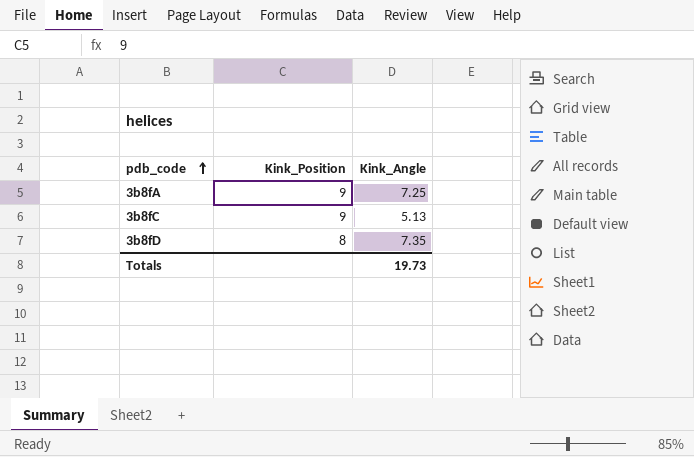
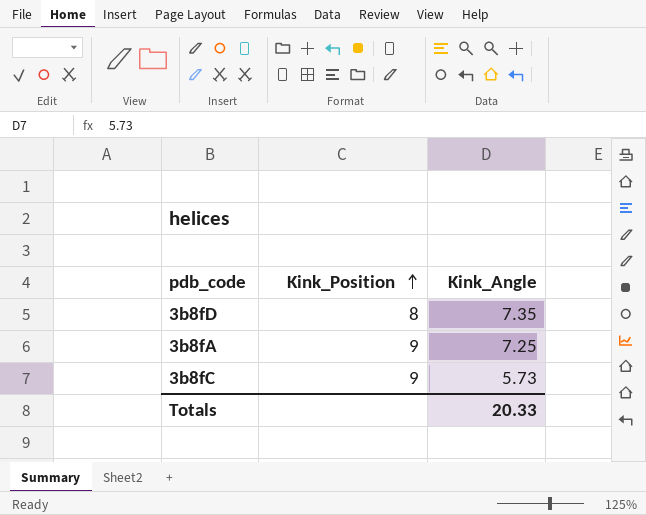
row order: pdb_code ascending -> Kink_Position ascending
3b8fC | Kink_Angle: 5.13 -> 5.73
Totals | Kink_Angle: 19.73 -> 20.33

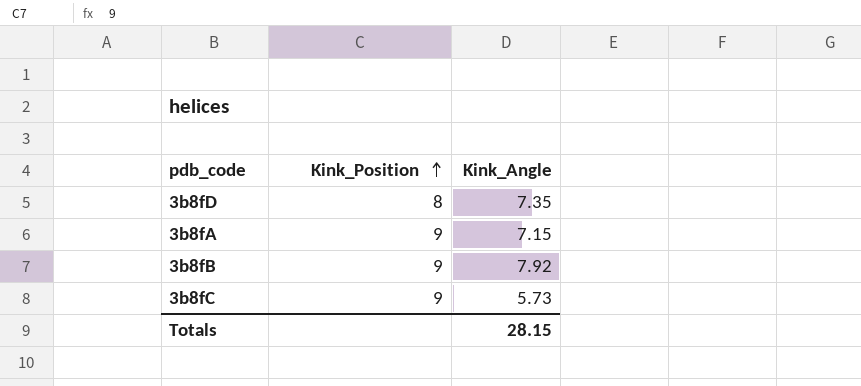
3b8fA | Kink_Angle: 7.25 -> 7.15
row 3b8fB: none -> 9 | 7.92
Totals | Kink_Angle: 20.33 -> 28.15

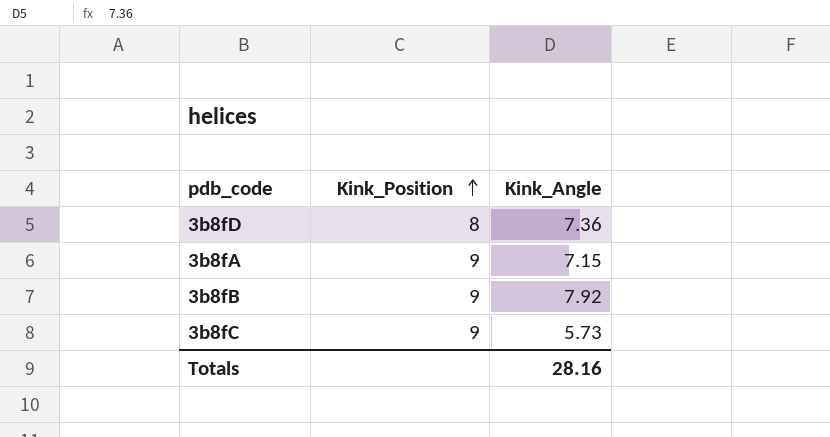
3b8fD | Kink_Angle: 7.35 -> 7.36
Totals | Kink_Angle: 28.15 -> 28.16

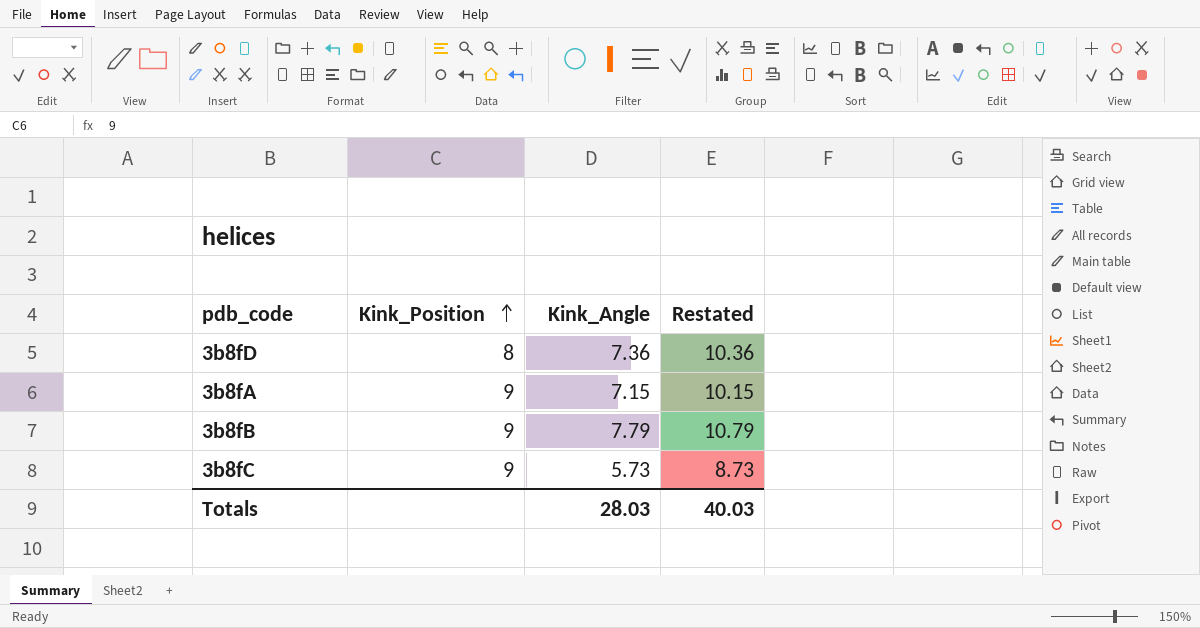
column Restated | formula: none -> [Kink_Angle] + 3
3b8fB | Kink_Angle: 7.92 -> 7.79
Totals | Kink_Angle: 28.16 -> 28.03

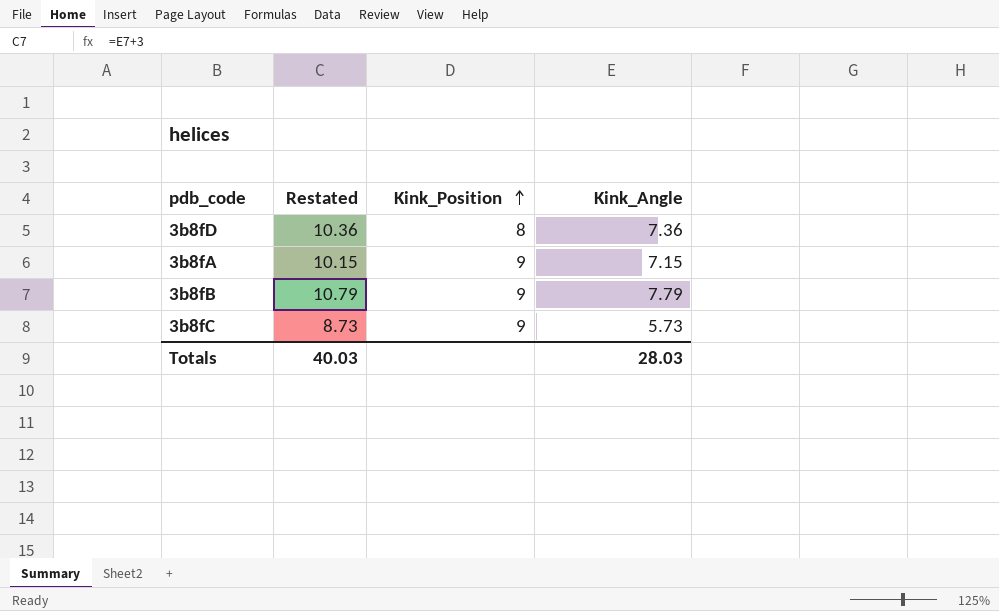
column Restated | position: 4 -> 2

